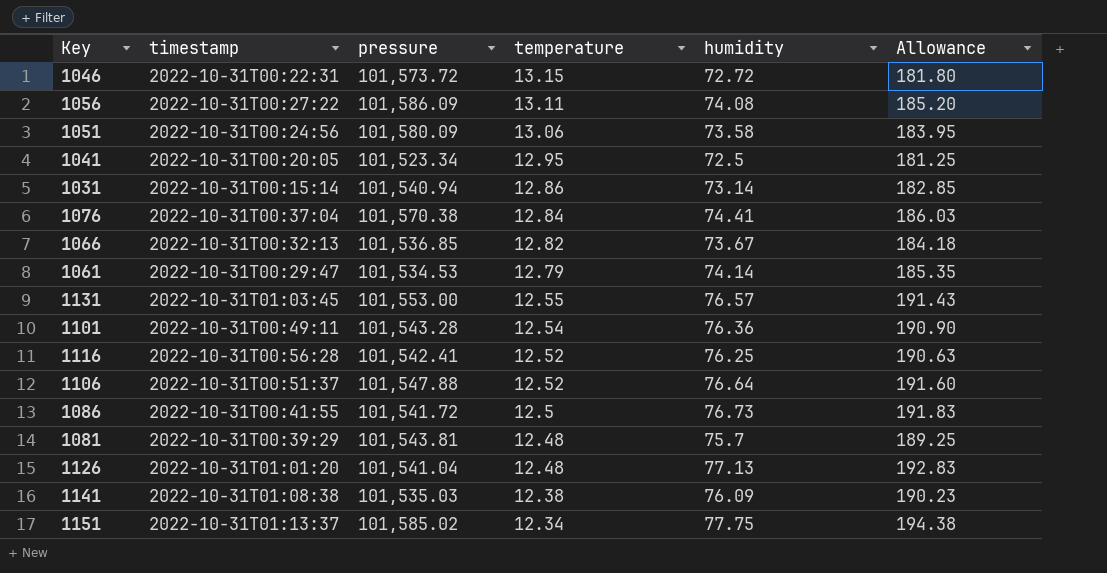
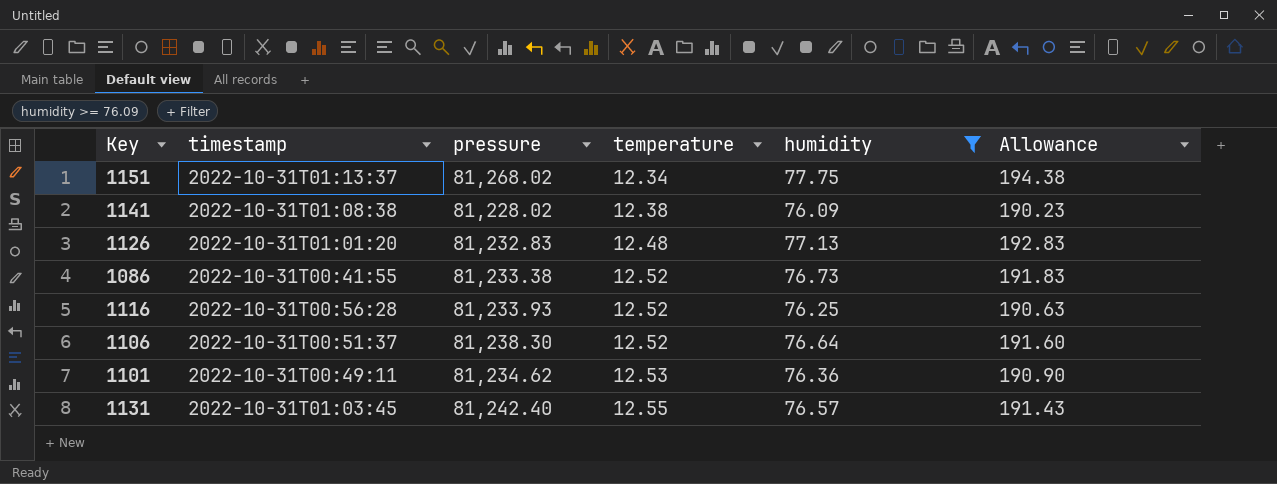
filter: none -> humidity >= 76.09
row order: temperature descending -> temperature ascending
1151 | pressure: 101,585.02 -> 81,268.02
1141 | pressure: 101,535.03 -> 81,228.02
1126 | pressure: 101,541.04 -> 81,232.83
1086 | pressure: 101,541.72 -> 81,233.38
1086 | temperature: 12.5 -> 12.52
1116 | pressure: 101,542.41 -> 81,233.93
1106 | pressure: 101,547.88 -> 81,238.30
1101 | pressure: 101,543.28 -> 81,234.62
1101 | temperature: 12.54 -> 12.53
1131 | pressure: 101,553.00 -> 81,242.40

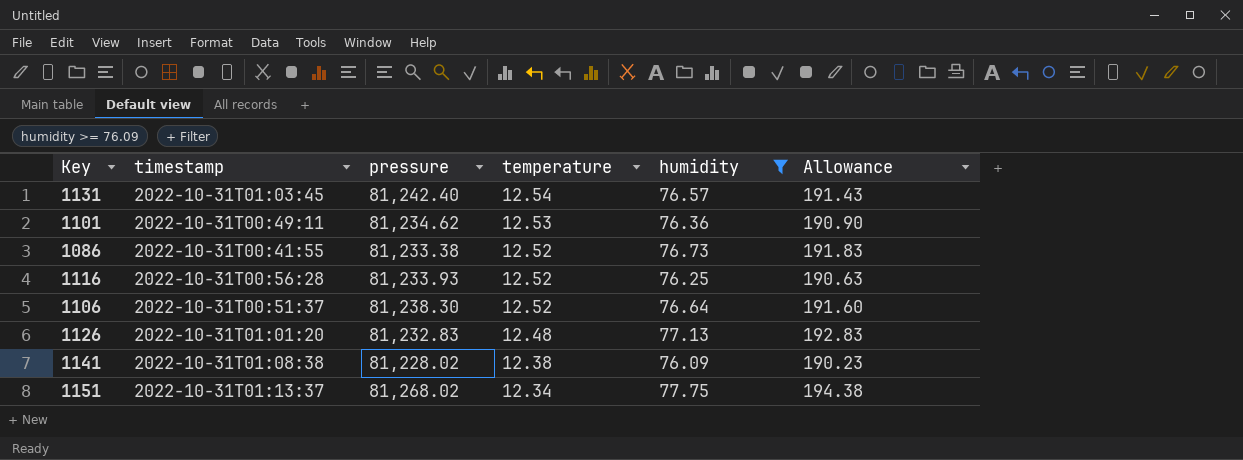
row order: temperature ascending -> temperature descending
1131 | temperature: 12.55 -> 12.54

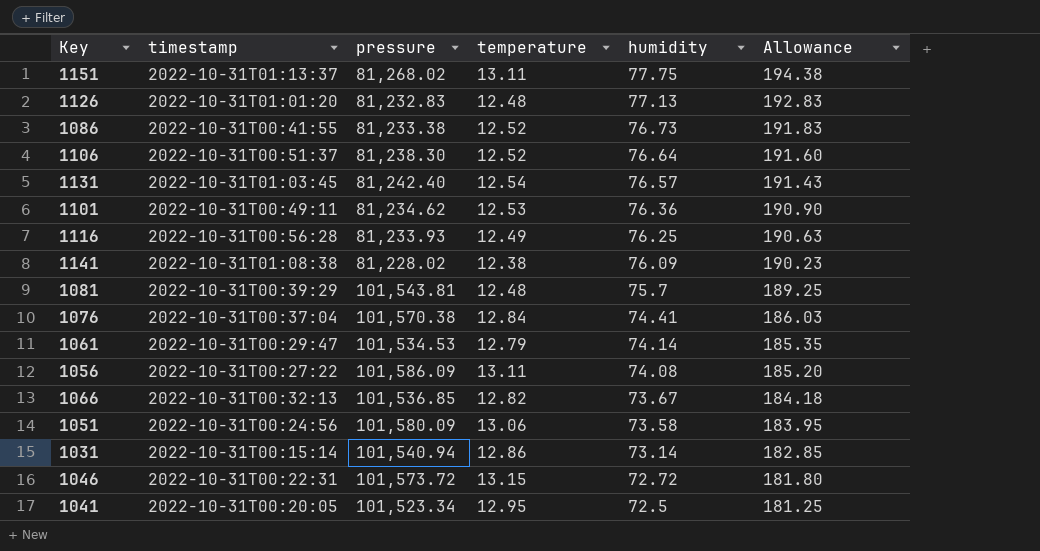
filter: humidity >= 76.09 -> none
row order: temperature descending -> humidity descending
1151 | temperature: 12.34 -> 13.11
1116 | temperature: 12.52 -> 12.49

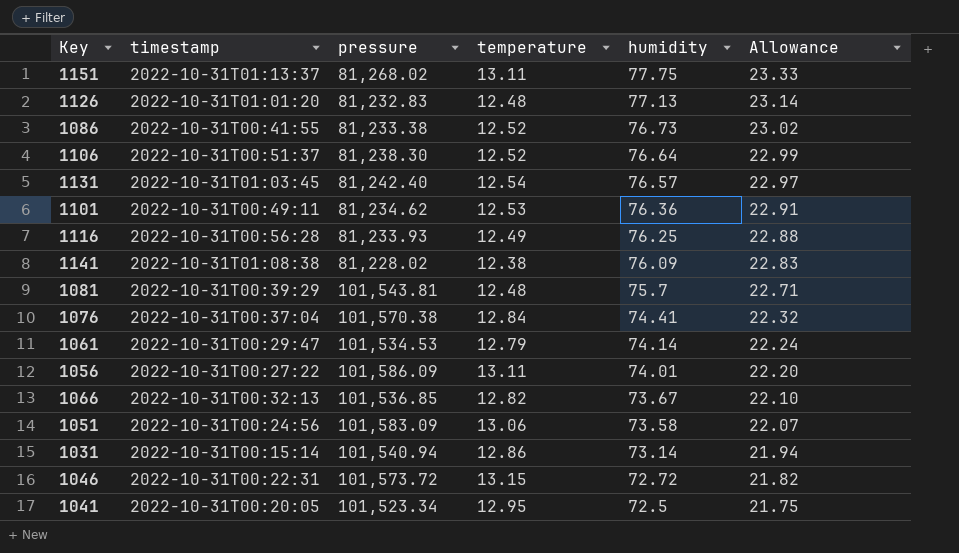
column Allowance | formula: [humidity] * 2.5 -> [humidity] * 0.3
1056 | humidity: 74.08 -> 74.01
1051 | pressure: 101,580.09 -> 101,583.09

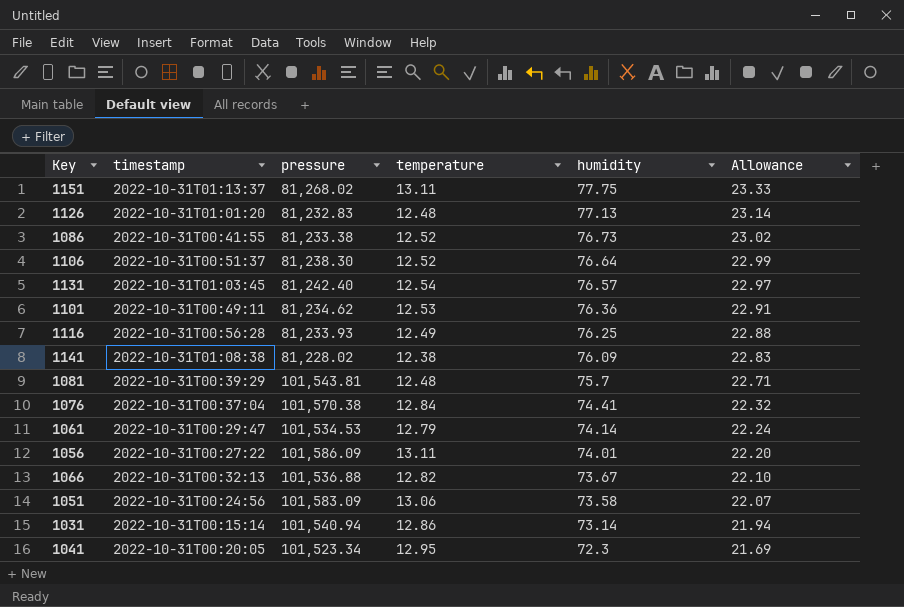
row 1046: 2022-10-31T00:22:31 | 101,573.72 | 13.15 | 72.72 | 21.82 -> none
1066 | pressure: 101,536.85 -> 101,536.88
1041 | humidity: 72.5 -> 72.3
1041 | Allowance: 21.75 -> 21.69

